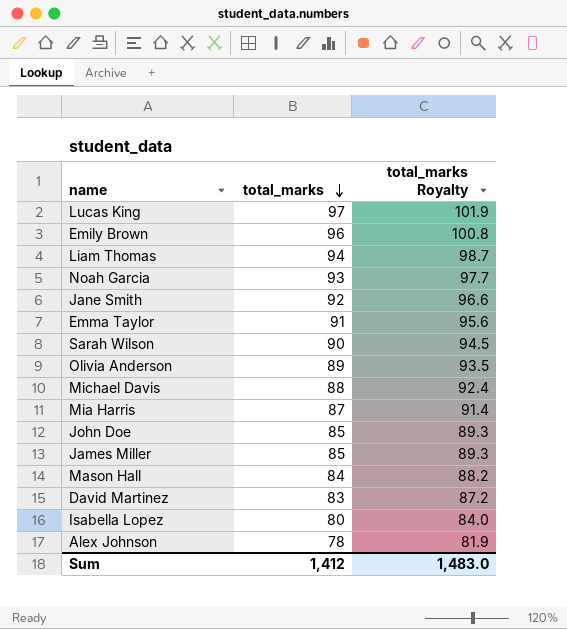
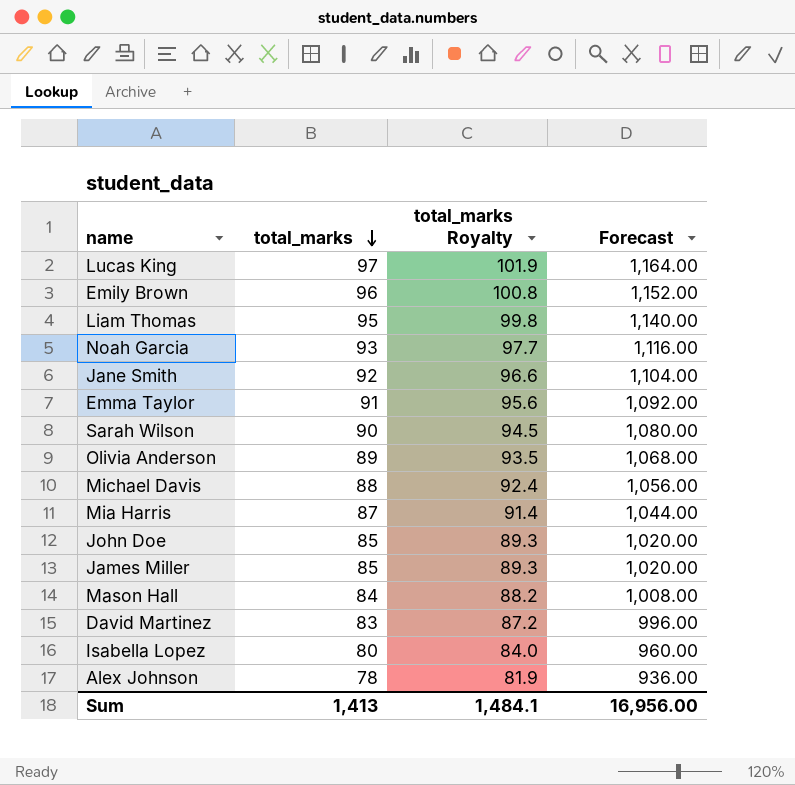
column Forecast | formula: none -> [total_marks] * 12
Liam Thomas | total_marks: 94 -> 95
Liam Thomas | total_marks Royalty: 98.7 -> 99.8
Sum | total_marks: 1,412 -> 1,413
Sum | total_marks Royalty: 1,483.0 -> 1,484.1

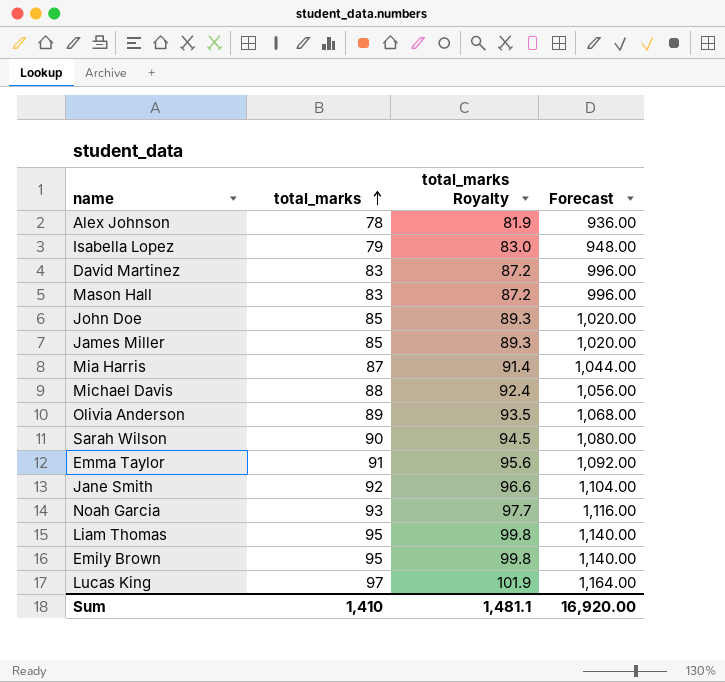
row order: total_marks descending -> total_marks ascending
Isabella Lopez | total_marks: 80 -> 79
Isabella Lopez | total_marks Royalty: 84.0 -> 83.0
Isabella Lopez | Forecast: 960.00 -> 948.00
Mason Hall | total_marks: 84 -> 83
Mason Hall | total_marks Royalty: 88.2 -> 87.2
Mason Hall | Forecast: 1,008.00 -> 996.00
Emily Brown | total_marks: 96 -> 95
Emily Brown | total_marks Royalty: 100.8 -> 99.8
Emily Brown | Forecast: 1,152.00 -> 1,140.00
Sum | total_marks: 1,413 -> 1,410
Sum | total_marks Royalty: 1,484.1 -> 1,481.1
Sum | Forecast: 16,956.00 -> 16,920.00

